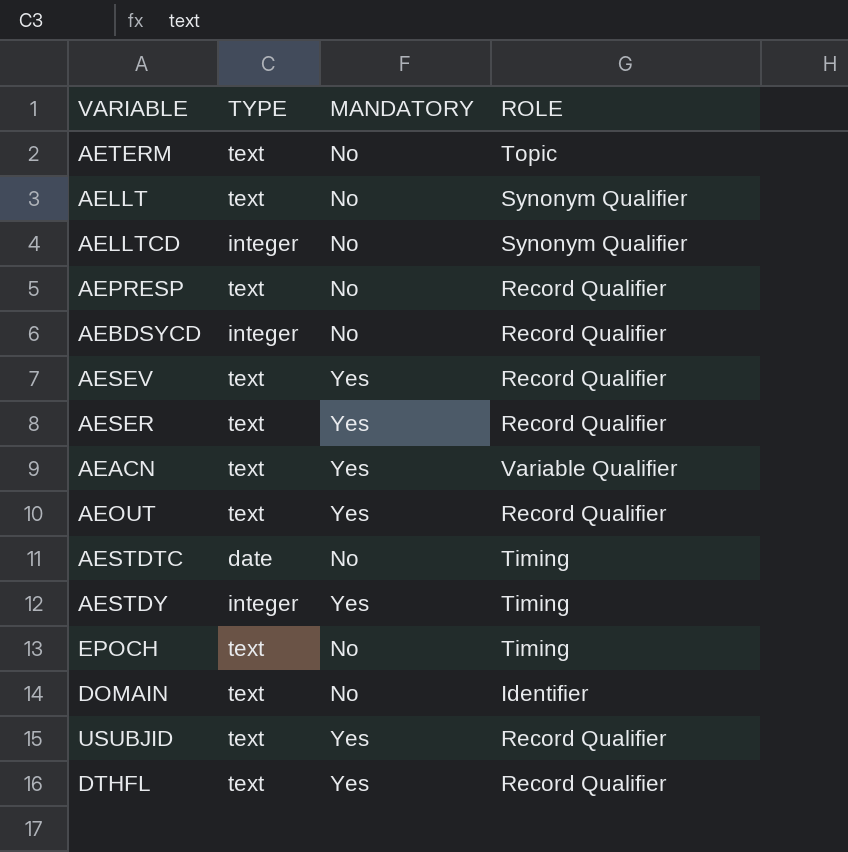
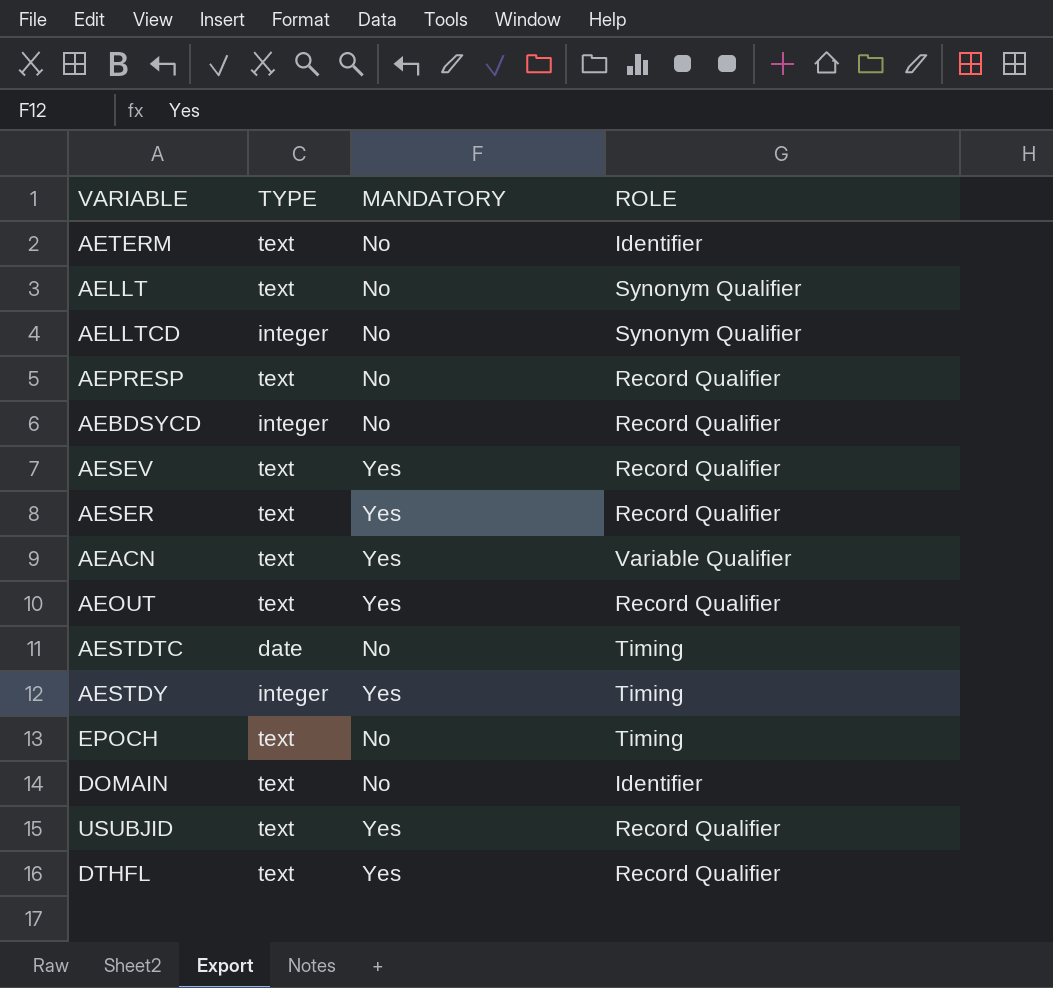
AETERM | ROLE: Topic -> Identifier

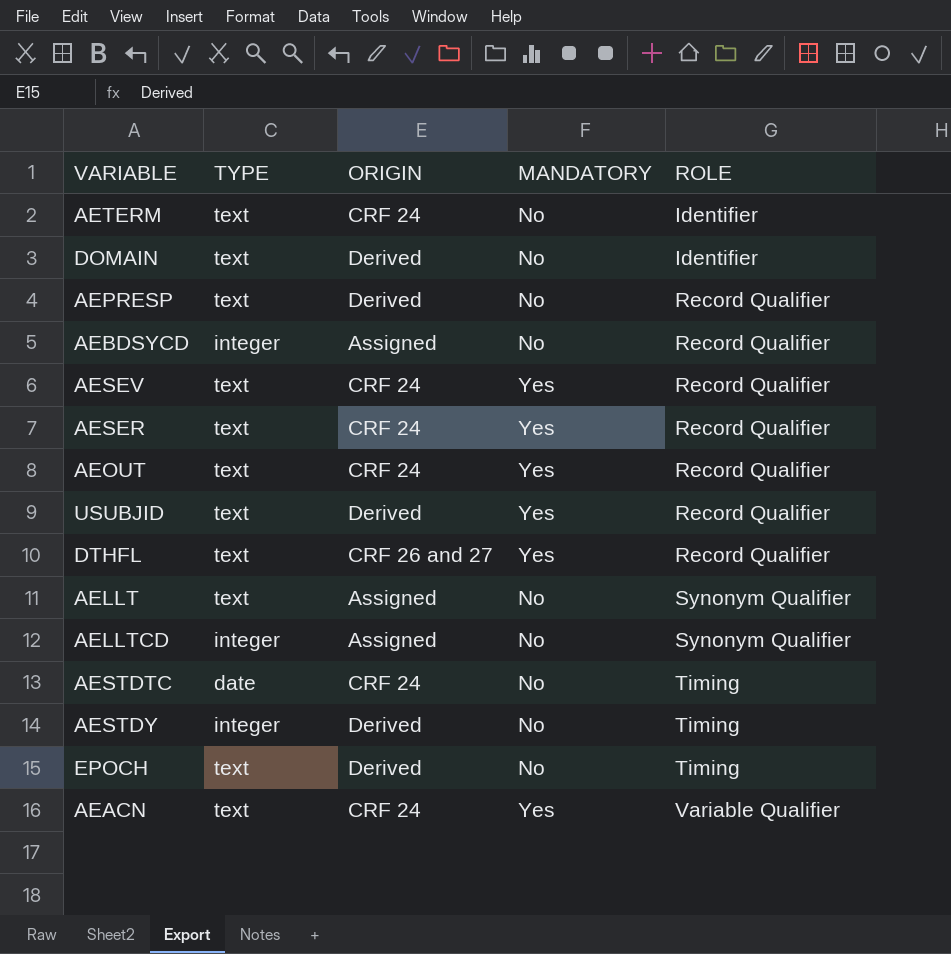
row order: none -> ROLE ascending
column ORIGIN | position: none -> 3
AESTDY | MANDATORY: Yes -> No

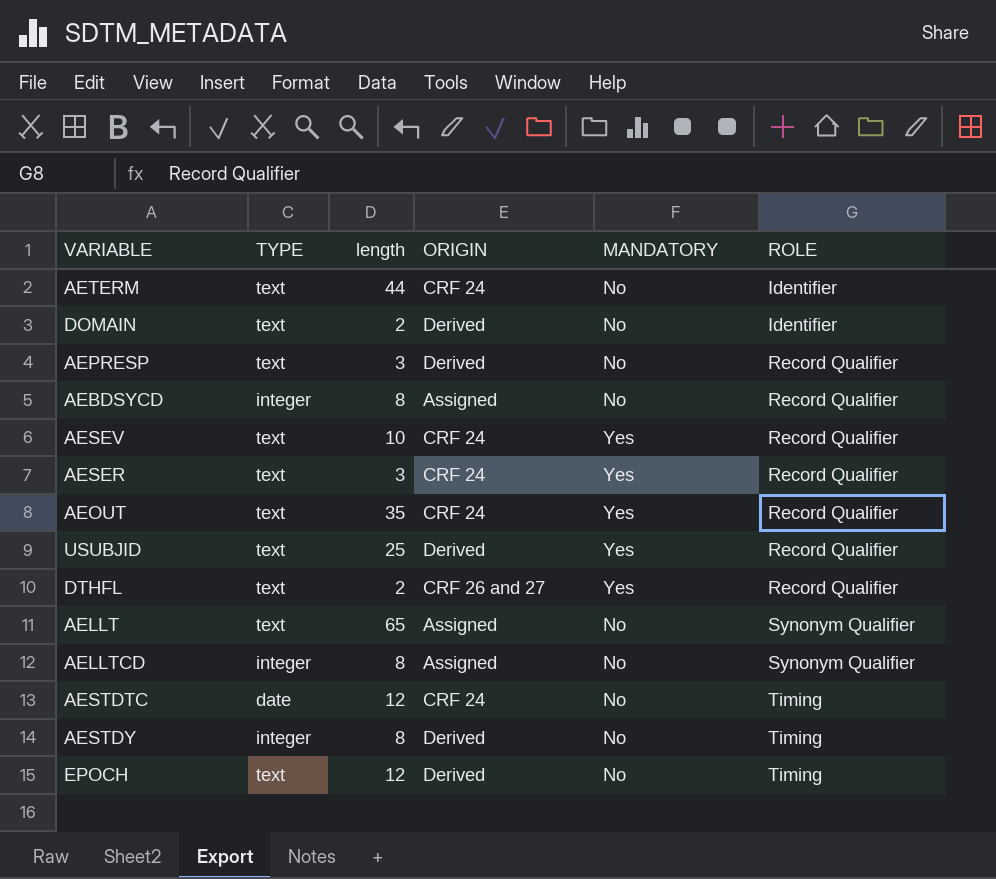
column length | position: none -> 3
row AEACN: text | CRF 24 | Yes | Variable Qualifier -> none

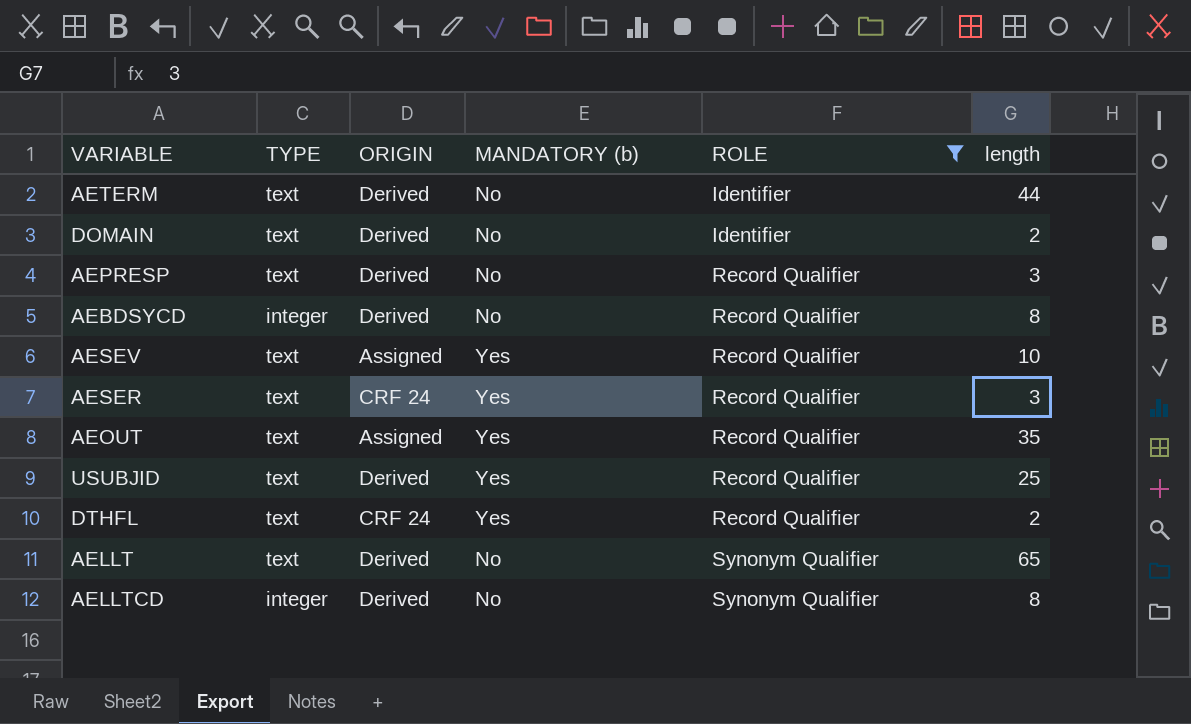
filter: none -> ROLE != Timing
column name: MANDATORY -> MANDATORY (b)
column length | position: 3 -> 6
AETERM | ORIGIN: CRF 24 -> Derived
AEBDSYCD | ORIGIN: Assigned -> Derived
AESEV | ORIGIN: CRF 24 -> Assigned
AEOUT | ORIGIN: CRF 24 -> Assigned
DTHFL | ORIGIN: CRF 26 and 27 -> CRF 24
AELLT | ORIGIN: Assigned -> Derived
AELLTCD | ORIGIN: Assigned -> Derived

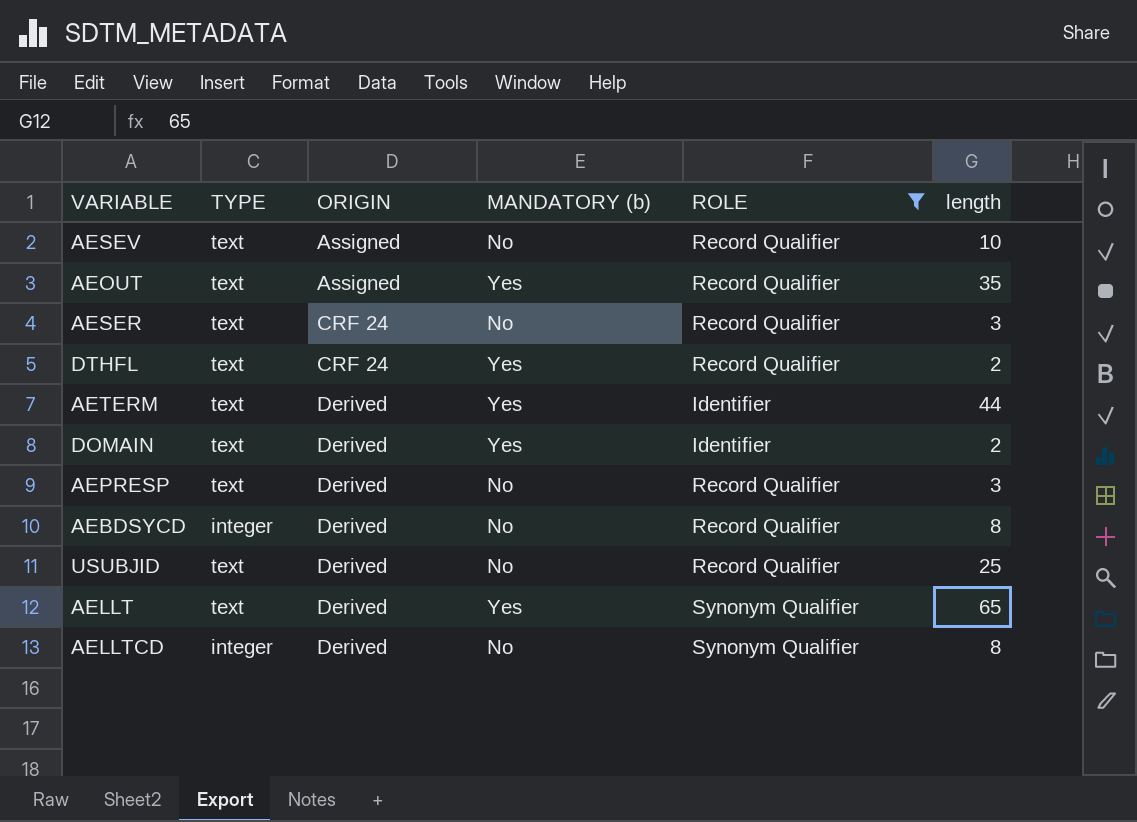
row order: ROLE ascending -> ORIGIN ascending
AESEV | MANDATORY (b): Yes -> No
AESER | MANDATORY (b): Yes -> No
AETERM | MANDATORY (b): No -> Yes
DOMAIN | MANDATORY (b): No -> Yes
USUBJID | MANDATORY (b): Yes -> No
AELLT | MANDATORY (b): No -> Yes

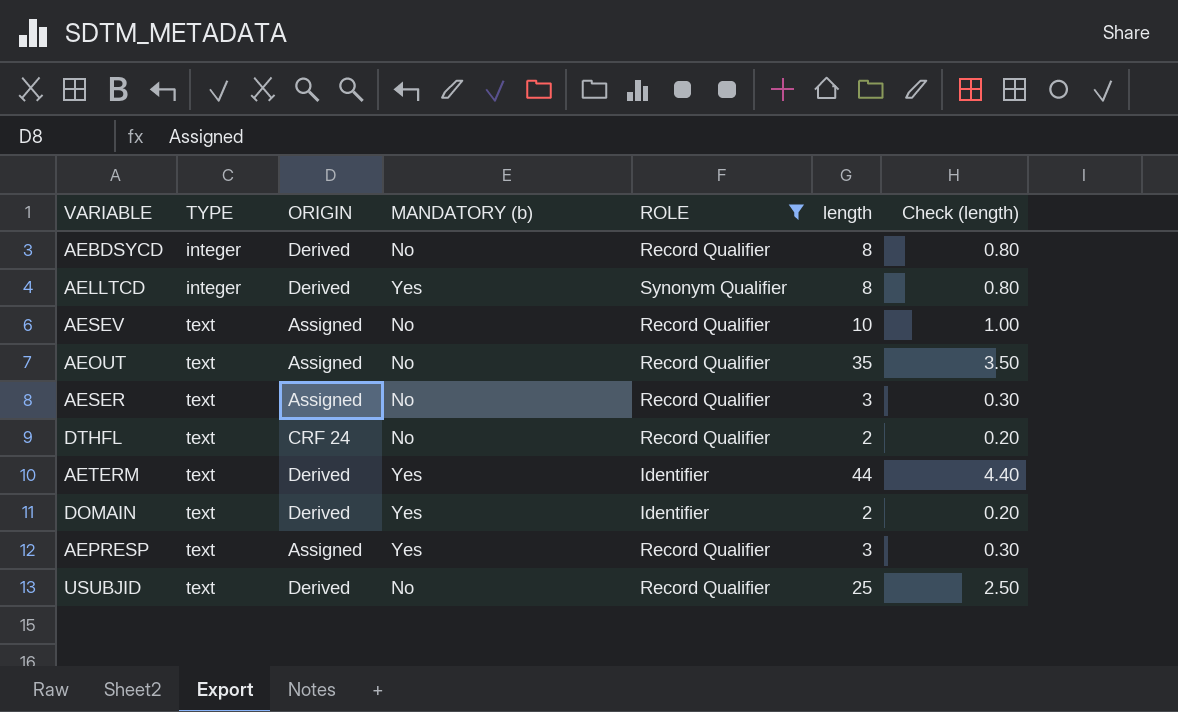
row order: ORIGIN ascending -> TYPE ascending
column Check (length) | formula: none -> [length] * 0.1
row AELLT: text | Derived | Yes | Synonym Qualifier | 65 -> none
AELLTCD | MANDATORY (b): No -> Yes
AEOUT | MANDATORY (b): Yes -> No
AESER | ORIGIN: CRF 24 -> Assigned
DTHFL | MANDATORY (b): Yes -> No
AEPRESP | ORIGIN: Derived -> Assigned
AEPRESP | MANDATORY (b): No -> Yes

